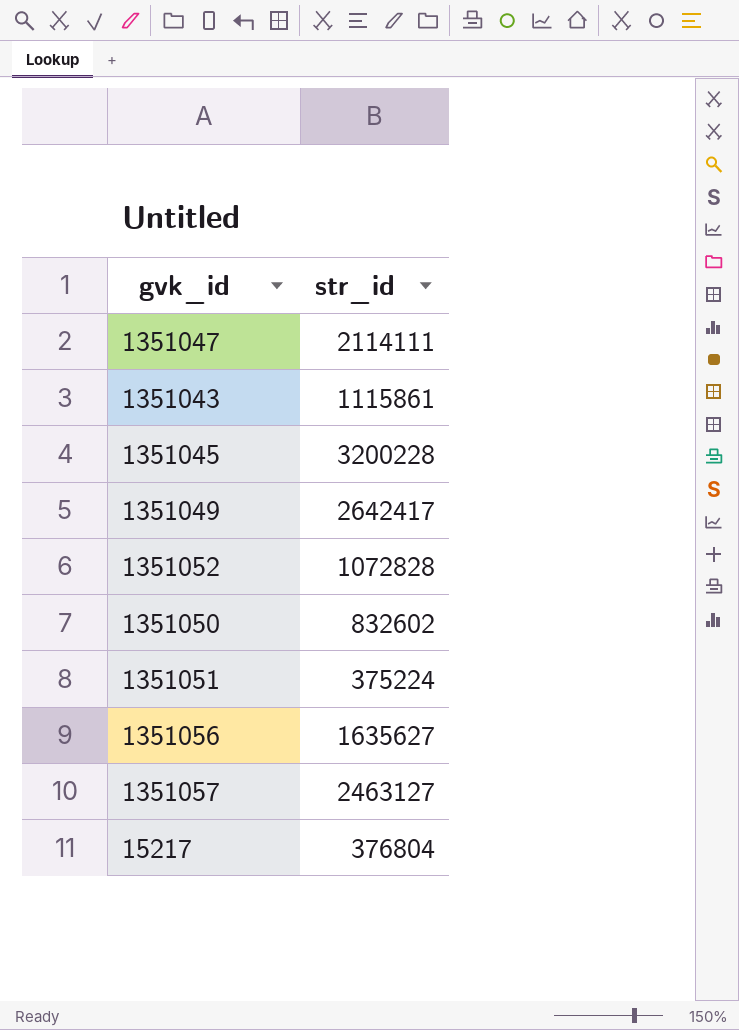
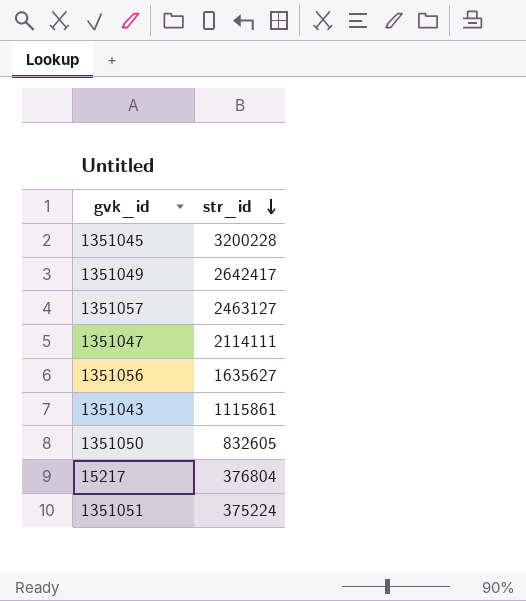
row order: none -> str_id descending
row 1351052: 1072828 -> none
1351050 | str_id: 832602 -> 832605

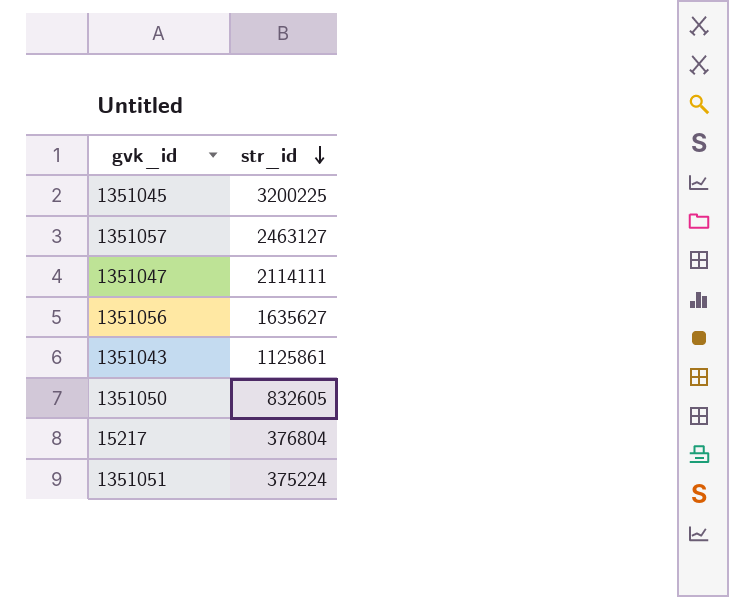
row 1351049: 2642417 -> none
1351045 | str_id: 3200228 -> 3200225
1351043 | str_id: 1115861 -> 1125861

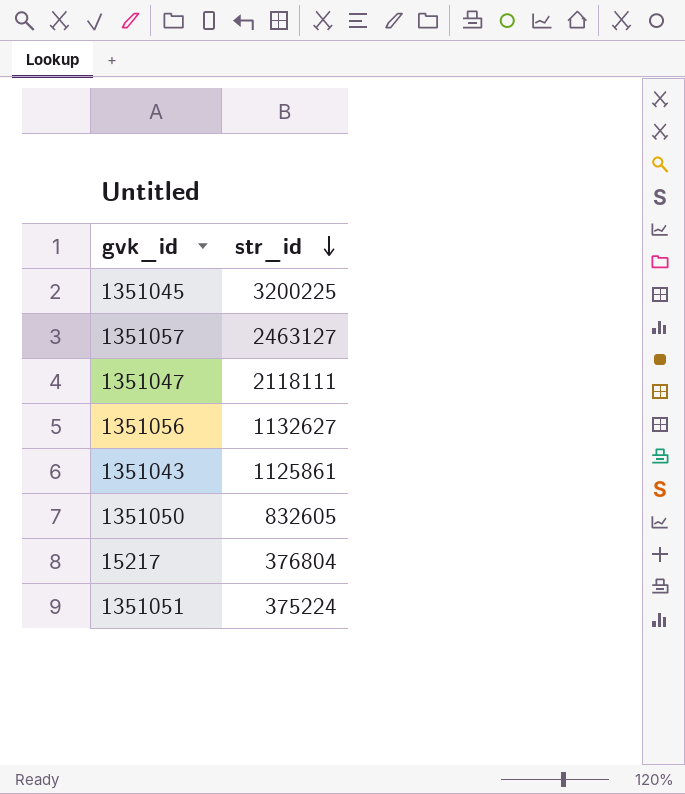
1351047 | str_id: 2114111 -> 2118111
1351056 | str_id: 1635627 -> 1132627

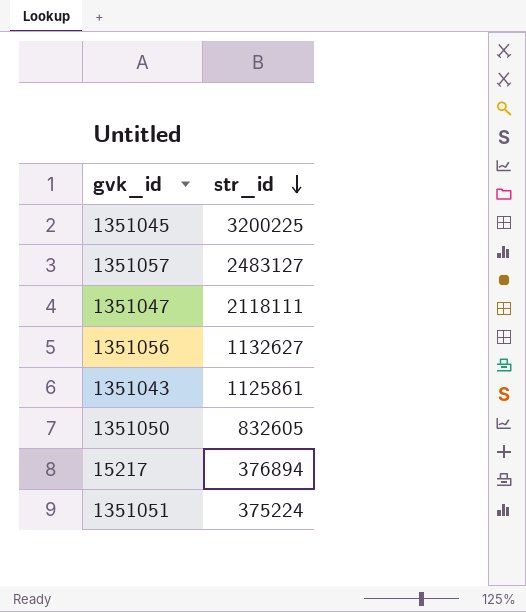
1351057 | str_id: 2463127 -> 2483127
15217 | str_id: 376804 -> 376894

